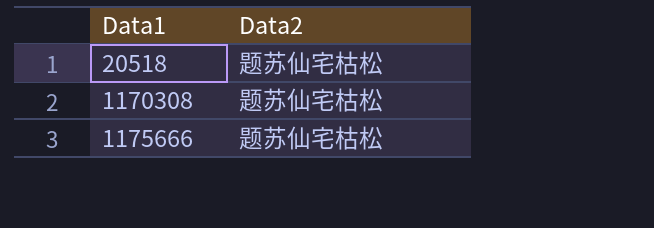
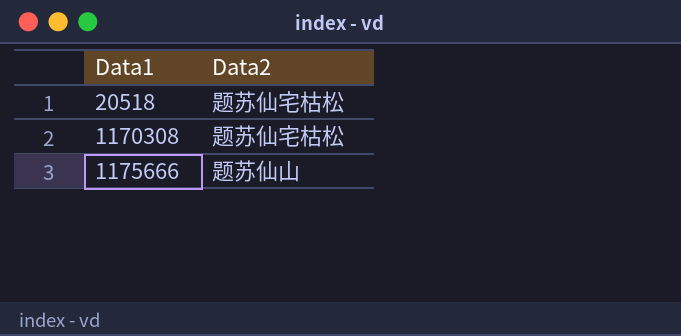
1175666 | Data2: 题苏仙宅枯松 -> 题苏仙山

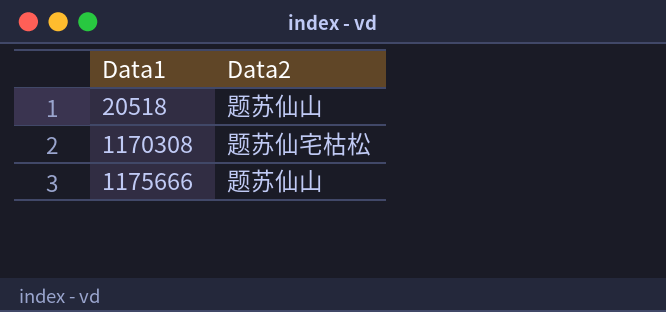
20518 | Data2: 题苏仙宅枯松 -> 题苏仙山

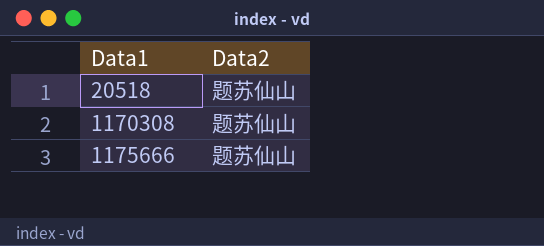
1170308 | Data2: 题苏仙宅枯松 -> 题苏仙山

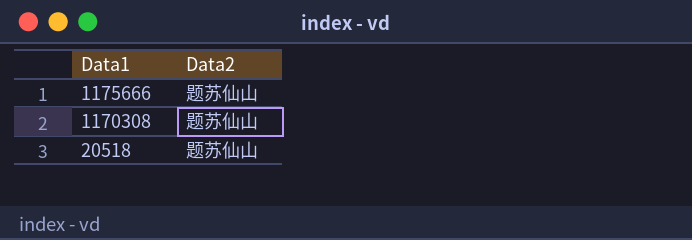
row order: Data1 ascending -> Data1 descending

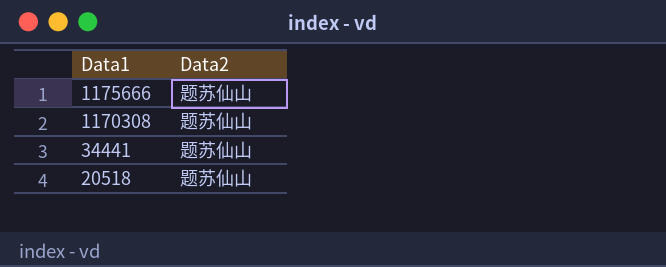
row 34441: none -> 题苏仙山

